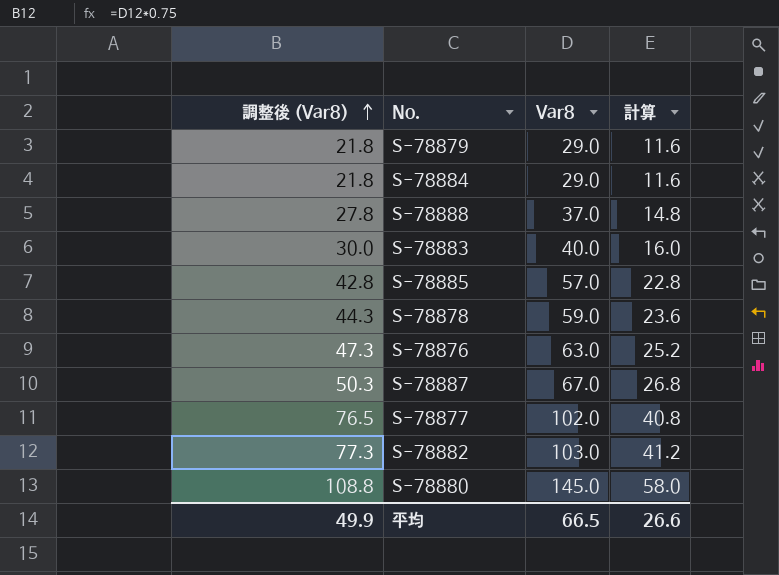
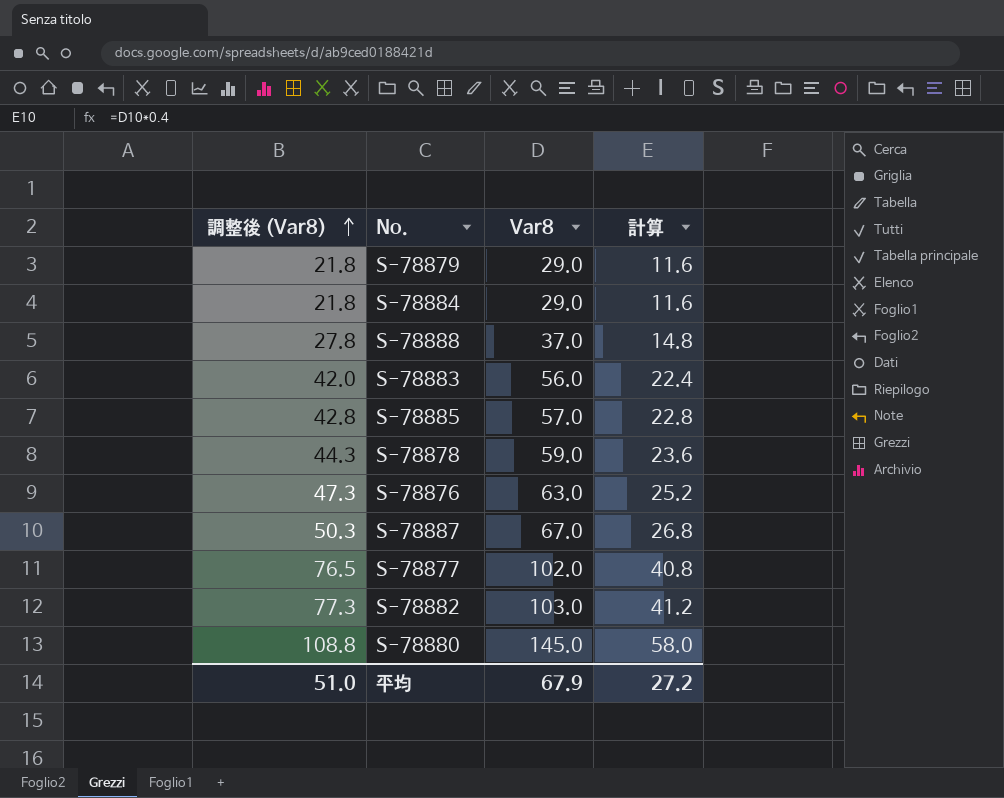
S-78883 | 調整後 (Var8): 30.0 -> 42.0
S-78883 | Var8: 40.0 -> 56.0
S-78883 | 計算: 16.0 -> 22.4
平均 | 調整後 (Var8): 49.9 -> 51.0
平均 | Var8: 66.5 -> 67.9
平均 | 計算: 26.6 -> 27.2

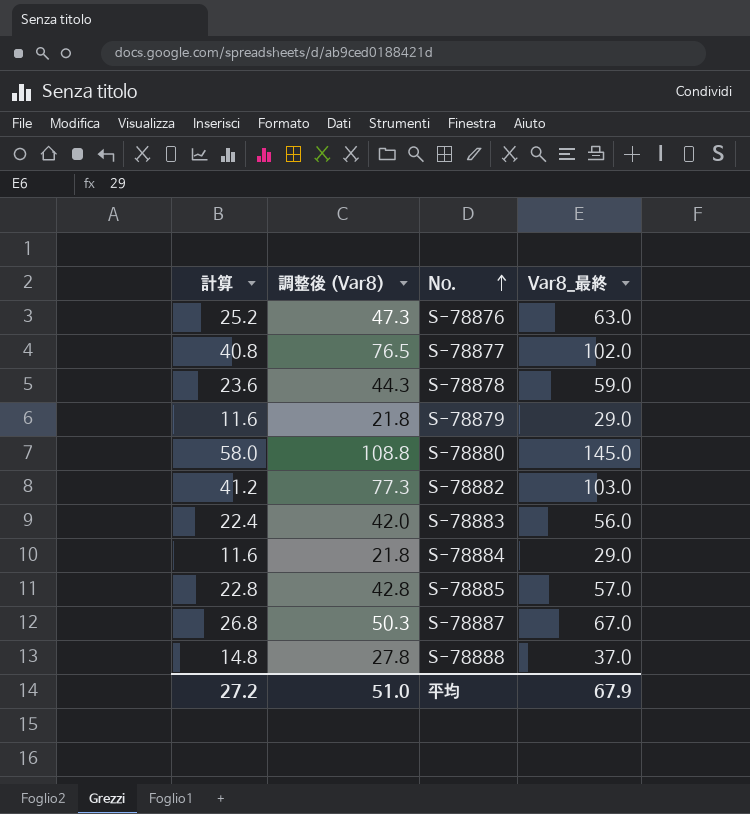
row order: 調整後 (Var8) ascending -> No. ascending
column 計算 | position: 4 -> 1
column name: Var8 -> Var8_最終

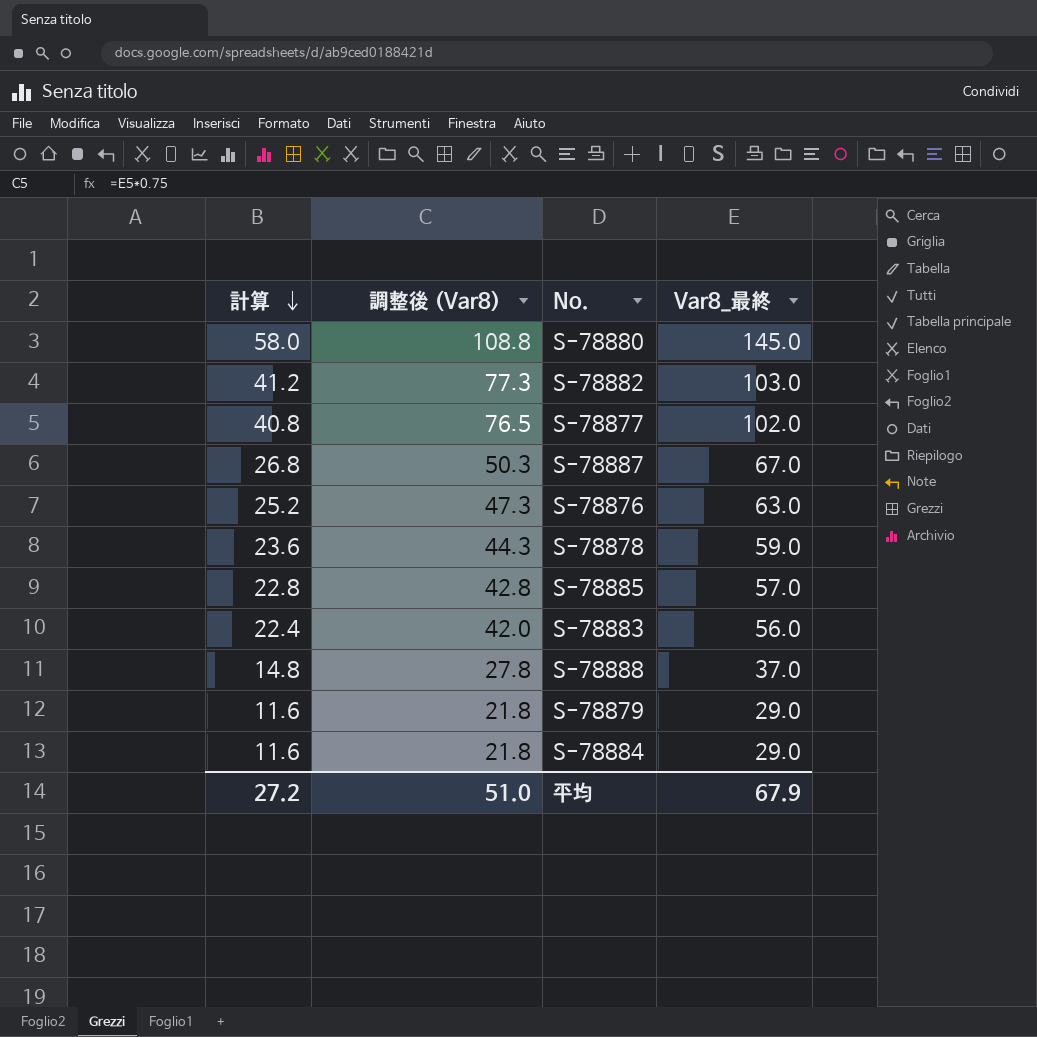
row order: No. ascending -> 計算 descending

